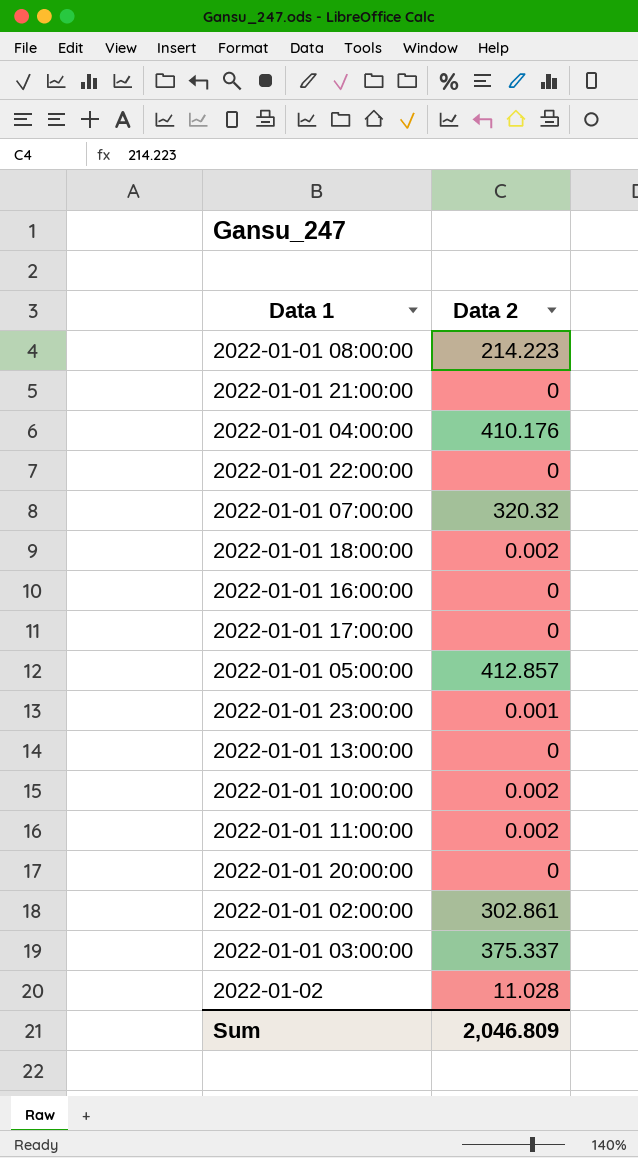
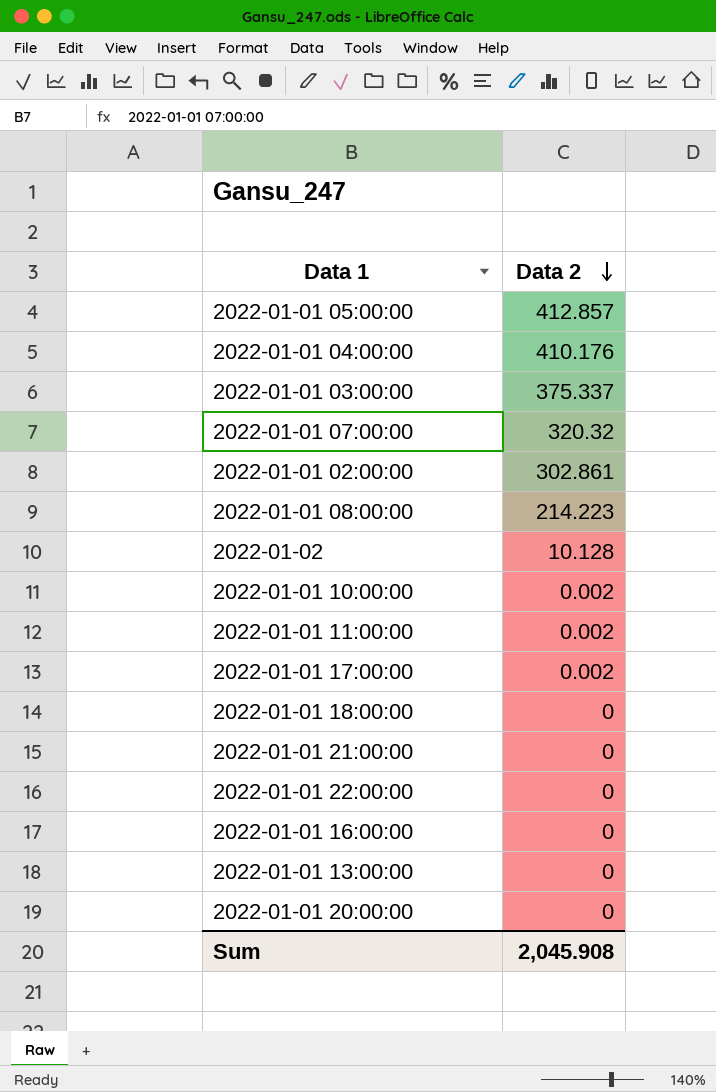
row order: none -> Data 2 descending
row 2022-01-01 23:00:00: 0.001 -> none
2022-01-02 | Data 2: 11.028 -> 10.128
2022-01-01 17:00:00 | Data 2: 0 -> 0.002
2022-01-01 18:00:00 | Data 2: 0.002 -> 0
Sum | Data 2: 2,046.809 -> 2,045.908

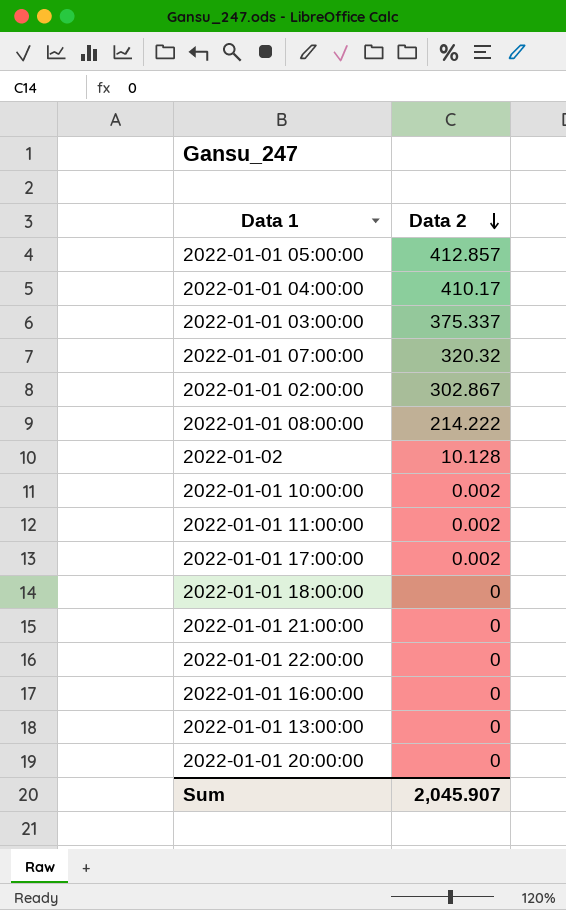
2022-01-01 04:00:00 | Data 2: 410.176 -> 410.17
2022-01-01 02:00:00 | Data 2: 302.861 -> 302.867
2022-01-01 08:00:00 | Data 2: 214.223 -> 214.222
Sum | Data 2: 2,045.908 -> 2,045.907

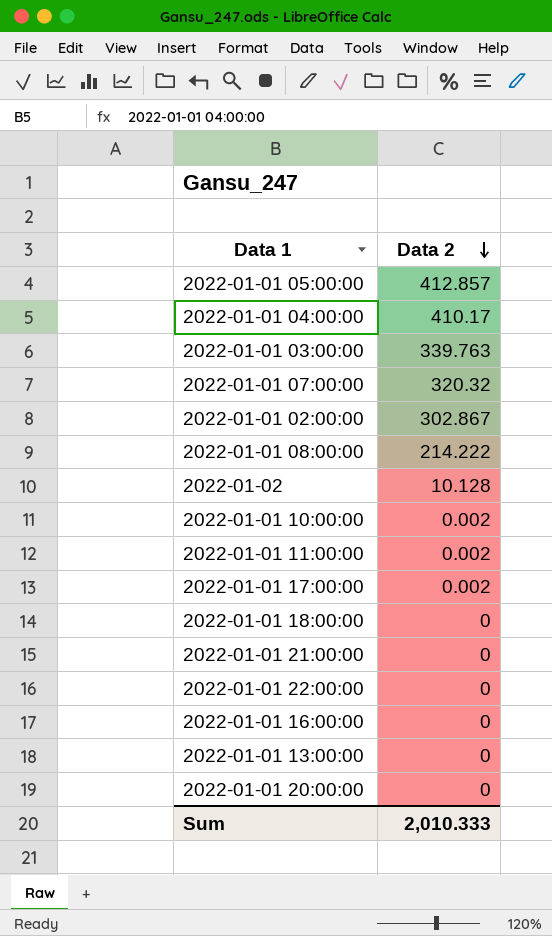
2022-01-01 03:00:00 | Data 2: 375.337 -> 339.763
Sum | Data 2: 2,045.907 -> 2,010.333

